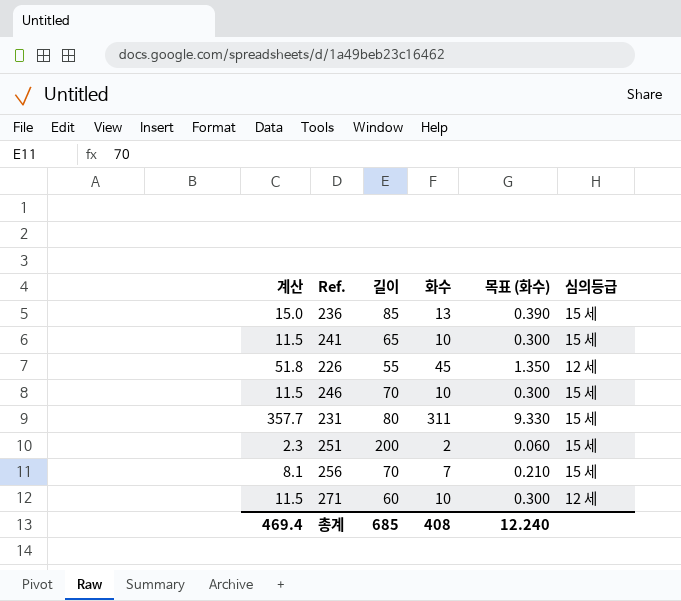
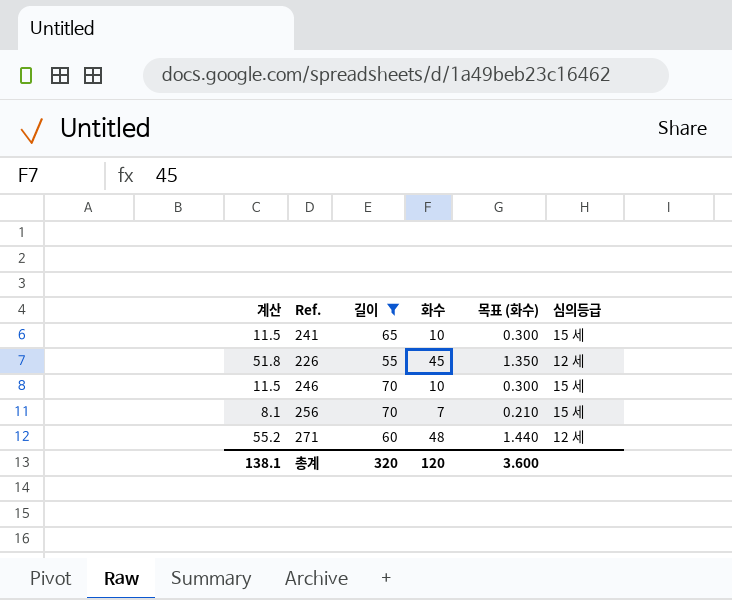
filter: none -> 길이 <= 70
271 | 계산: 11.5 -> 55.2
271 | 화수: 10 -> 48
271 | 목표 (화수): 0.300 -> 1.440
총계 | 계산: 469.4 -> 138.1
총계 | 길이: 685 -> 320
총계 | 화수: 408 -> 120
총계 | 목표 (화수): 12.240 -> 3.600

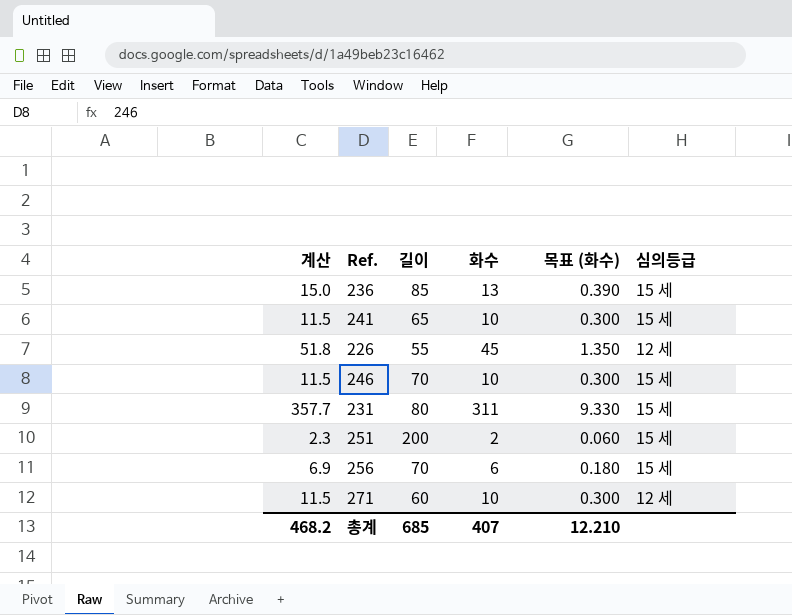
filter: 길이 <= 70 -> none
256 | 계산: 8.1 -> 6.9
256 | 화수: 7 -> 6
256 | 목표 (화수): 0.210 -> 0.180
271 | 계산: 55.2 -> 11.5
271 | 화수: 48 -> 10
271 | 목표 (화수): 1.440 -> 0.300
총계 | 계산: 138.1 -> 468.2
총계 | 길이: 320 -> 685
총계 | 화수: 120 -> 407
총계 | 목표 (화수): 3.600 -> 12.210

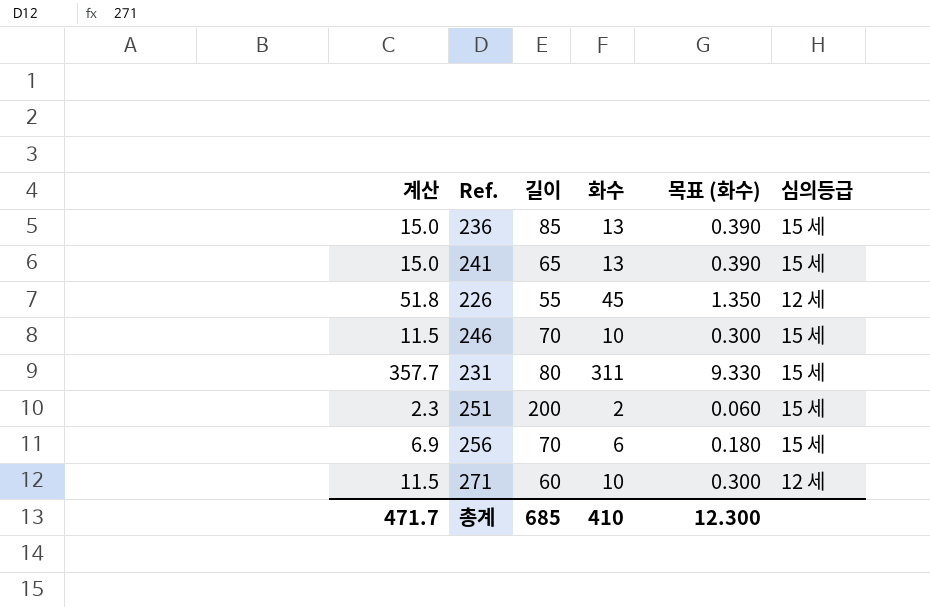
241 | 계산: 11.5 -> 15.0
241 | 화수: 10 -> 13
241 | 목표 (화수): 0.300 -> 0.390
총계 | 계산: 468.2 -> 471.7
총계 | 화수: 407 -> 410
총계 | 목표 (화수): 12.210 -> 12.300

